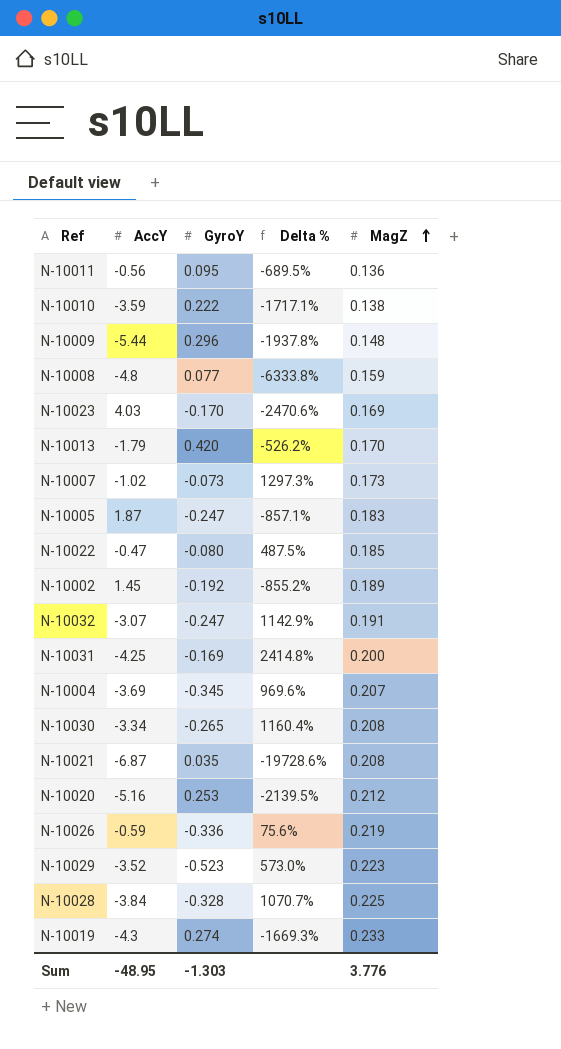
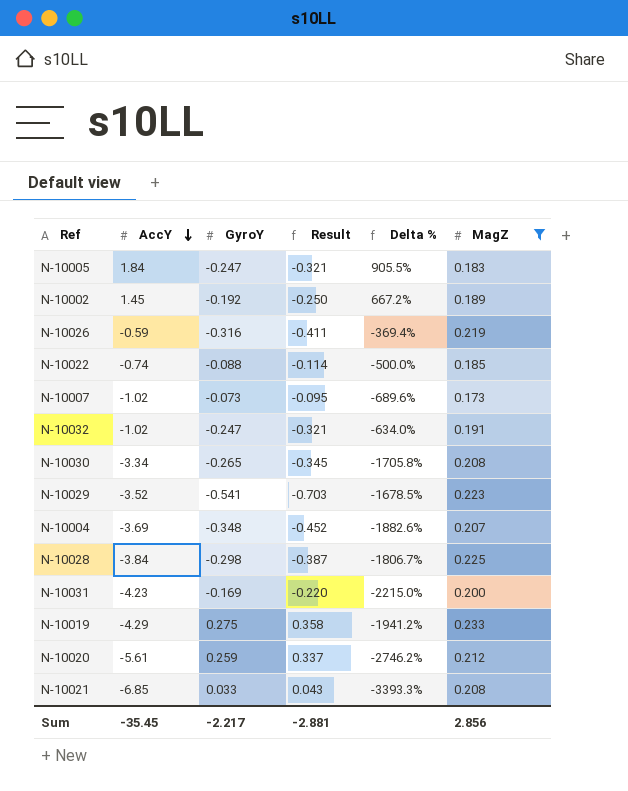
filter: none -> MagZ >= 0.173
row order: MagZ ascending -> AccY descending
column Result | formula: none -> [GyroY] * 1.3
column Delta % | formula: ([AccY] - [GyroY]) / [GyroY] -> ([AccY] - [MagZ]) / [MagZ]
N-10005 | AccY: 1.87 -> 1.84
N-10026 | GyroY: -0.336 -> -0.316
N-10022 | AccY: -0.47 -> -0.74
N-10022 | GyroY: -0.080 -> -0.088
N-10032 | AccY: -3.07 -> -1.02
N-10029 | GyroY: -0.523 -> -0.541
N-10004 | GyroY: -0.345 -> -0.348
N-10028 | GyroY: -0.328 -> -0.298
N-10031 | AccY: -4.25 -> -4.23
N-10019 | AccY: -4.3 -> -4.29
N-10019 | GyroY: 0.274 -> 0.275
N-10020 | AccY: -5.16 -> -5.61
N-10020 | GyroY: 0.253 -> 0.259
N-10021 | AccY: -6.87 -> -6.85
N-10021 | GyroY: 0.035 -> 0.033
Sum | AccY: -48.95 -> -35.45
Sum | GyroY: -1.303 -> -2.217
Sum | MagZ: 3.776 -> 2.856

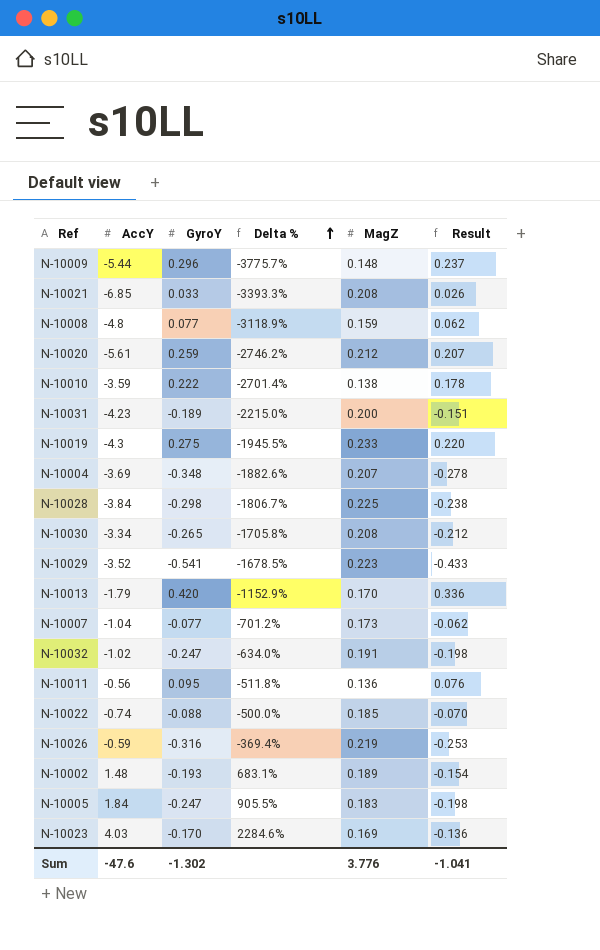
filter: MagZ >= 0.173 -> none
row order: AccY descending -> Delta % ascending
column Result | formula: [GyroY] * 1.3 -> [GyroY] * 0.8
column Result | position: 4 -> 6
N-10031 | GyroY: -0.169 -> -0.189
N-10019 | AccY: -4.29 -> -4.3
N-10019 | Delta %: -1941.2% -> -1945.5%
N-10007 | AccY: -1.02 -> -1.04
N-10007 | GyroY: -0.073 -> -0.077
N-10007 | Delta %: -689.6% -> -701.2%
N-10002 | AccY: 1.45 -> 1.48
N-10002 | GyroY: -0.192 -> -0.193
N-10002 | Delta %: 667.2% -> 683.1%
Sum | AccY: -35.45 -> -47.6
Sum | GyroY: -2.217 -> -1.302
Sum | MagZ: 2.856 -> 3.776
Sum | Result: -2.881 -> -1.041

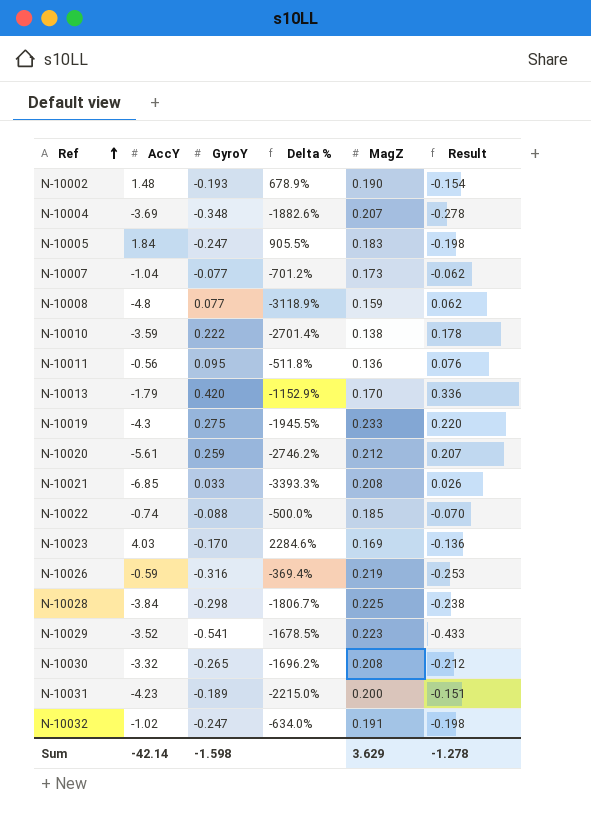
row order: Delta % ascending -> Ref ascending
row N-10009: -5.44 | 0.296 | -3775.7% | 0.148 | 0.237 -> none
N-10002 | Delta %: 683.1% -> 678.9%
N-10002 | MagZ: 0.189 -> 0.190
N-10030 | AccY: -3.34 -> -3.32
N-10030 | Delta %: -1705.8% -> -1696.2%
Sum | AccY: -47.6 -> -42.14
Sum | GyroY: -1.302 -> -1.598
Sum | MagZ: 3.776 -> 3.629
Sum | Result: -1.041 -> -1.278

